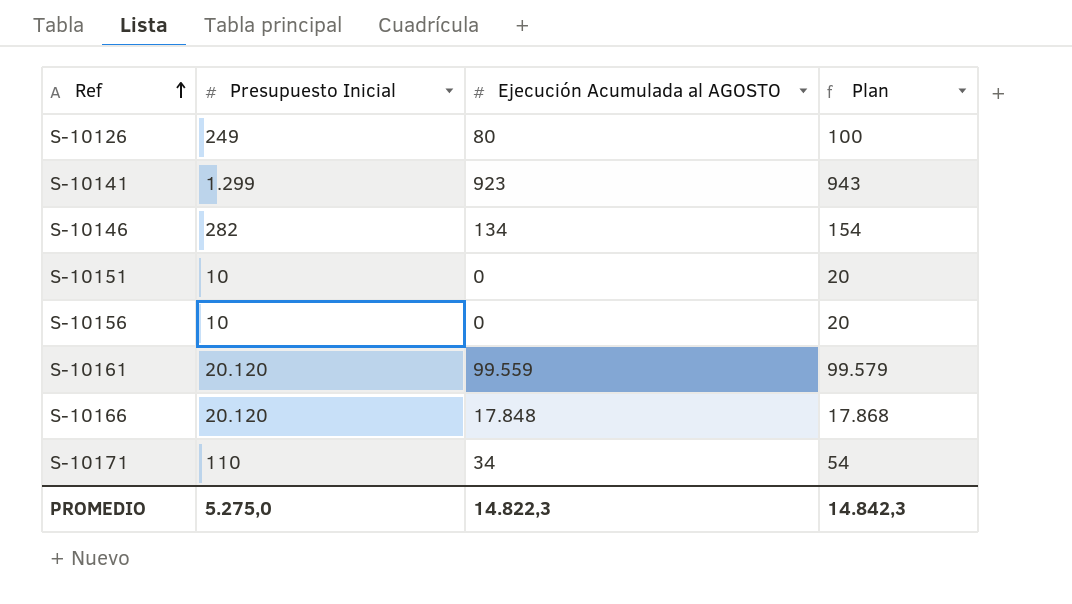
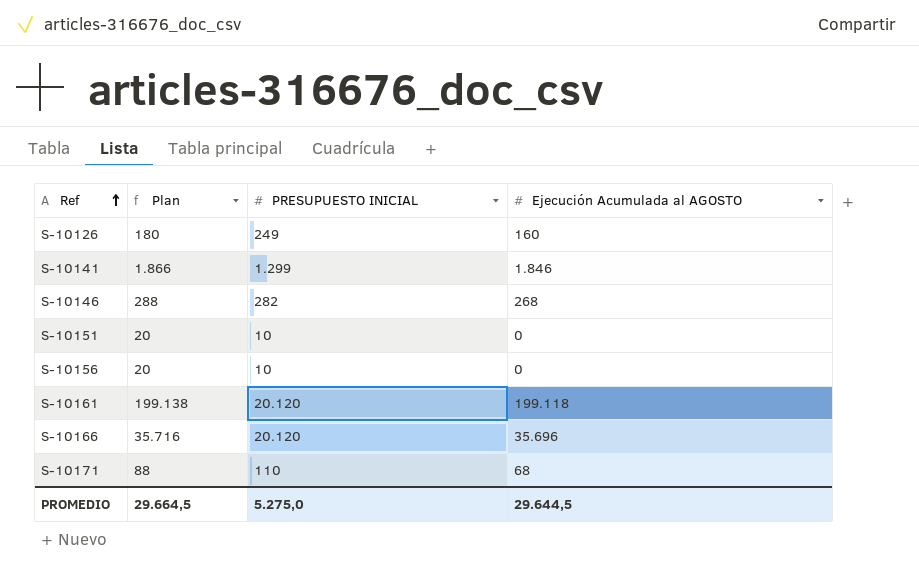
column Plan | position: 4 -> 2
column name: Presupuesto Inicial -> PRESUPUESTO INICIAL
S-10126 | Plan: 100 -> 180
S-10126 | Ejecución Acumulada al AGOSTO: 80 -> 160
S-10141 | Plan: 943 -> 1.866
S-10141 | Ejecución Acumulada al AGOSTO: 923 -> 1.846
S-10146 | Plan: 154 -> 288
S-10146 | Ejecución Acumulada al AGOSTO: 134 -> 268
S-10161 | Plan: 99.579 -> 199.138
S-10161 | Ejecución Acumulada al AGOSTO: 99.559 -> 199.118
S-10166 | Plan: 17.868 -> 35.716
S-10166 | Ejecución Acumulada al AGOSTO: 17.848 -> 35.696
S-10171 | Plan: 54 -> 88
S-10171 | Ejecución Acumulada al AGOSTO: 34 -> 68
PROMEDIO | Plan: 14.842,3 -> 29.664,5
PROMEDIO | Ejecución Acumulada al AGOSTO: 14.822,3 -> 29.644,5

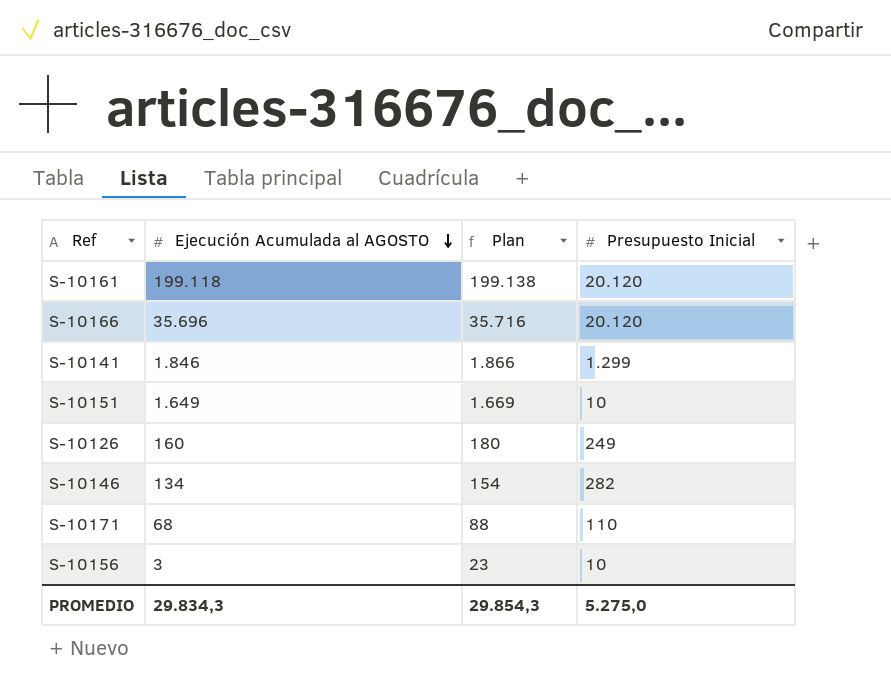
row order: Ref ascending -> Ejecución Acumulada al AGOSTO descending
column Ejecución Acumulada al AGOSTO | position: 4 -> 2
column name: PRESUPUESTO INICIAL -> Presupuesto Inicial
S-10151 | Ejecución Acumulada al AGOSTO: 0 -> 1.649
S-10151 | Plan: 20 -> 1.669
S-10146 | Ejecución Acumulada al AGOSTO: 268 -> 134
S-10146 | Plan: 288 -> 154
S-10156 | Ejecución Acumulada al AGOSTO: 0 -> 3
S-10156 | Plan: 20 -> 23
PROMEDIO | Ejecución Acumulada al AGOSTO: 29.644,5 -> 29.834,3
PROMEDIO | Plan: 29.664,5 -> 29.854,3

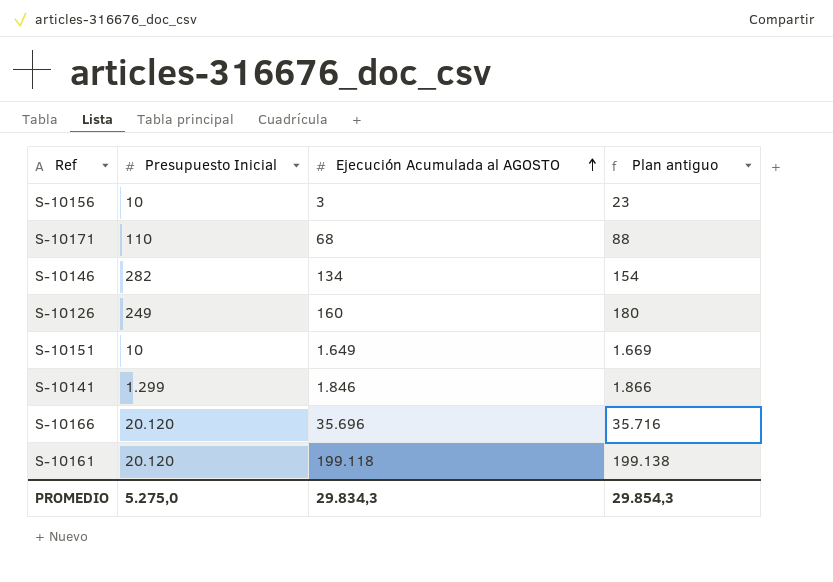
row order: Ejecución Acumulada al AGOSTO descending -> Ejecución Acumulada al AGOSTO ascending
column Presupuesto Inicial | position: 4 -> 2
column name: Plan -> Plan antiguo

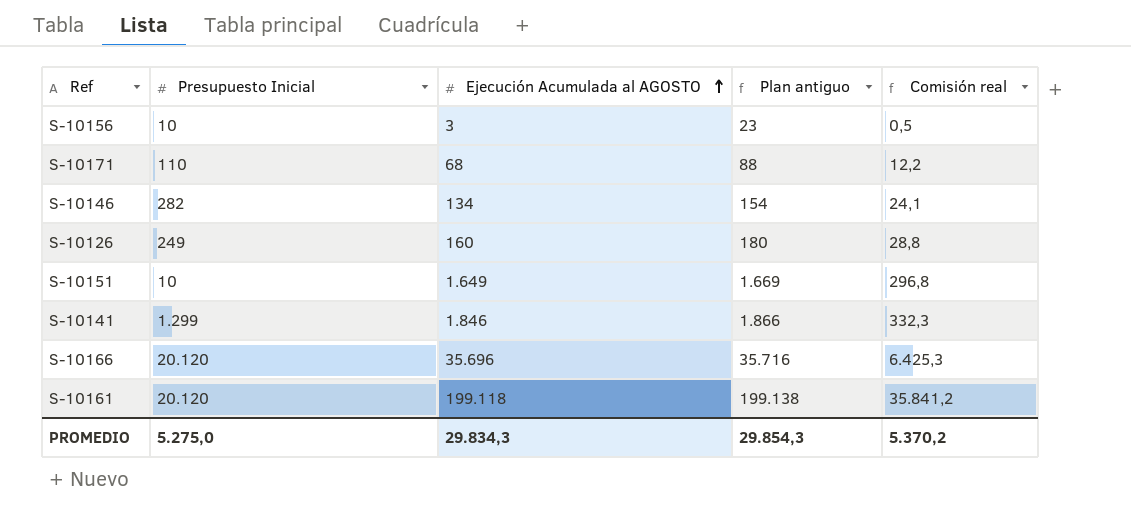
column Comisión real | formula: none -> [Ejecución Acumulada al AGOSTO] * 0,18

